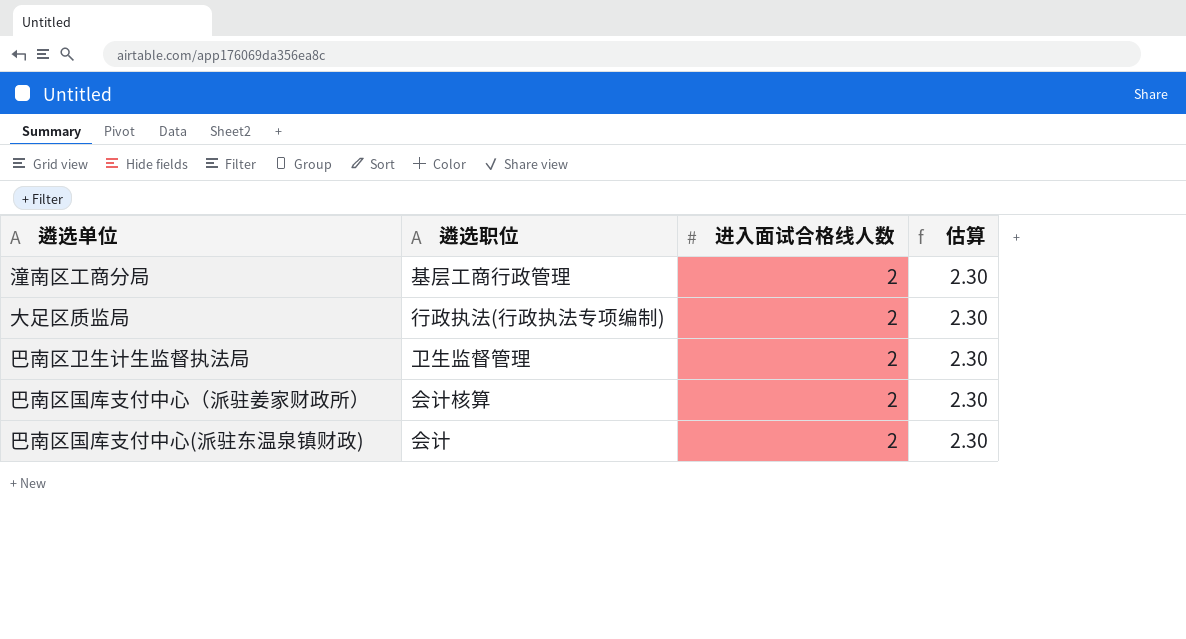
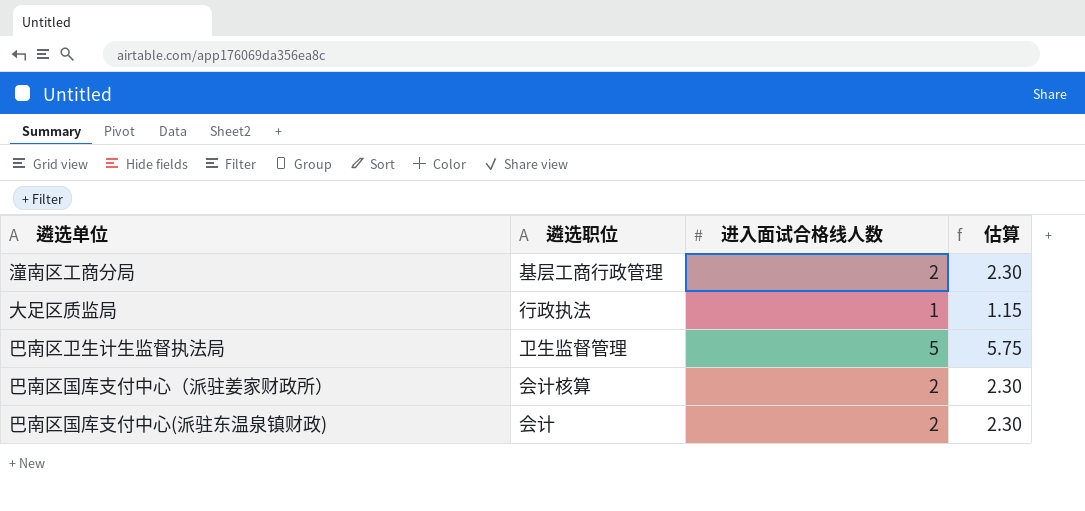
大足区质监局 | 遴选职位: 行政执法(行政执法专项编制) -> 行政执法
大足区质监局 | 进入面试合格线人数: 2 -> 1
大足区质监局 | 估算: 2.30 -> 1.15
巴南区卫生计生监督执法局 | 进入面试合格线人数: 2 -> 5
巴南区卫生计生监督执法局 | 估算: 2.30 -> 5.75

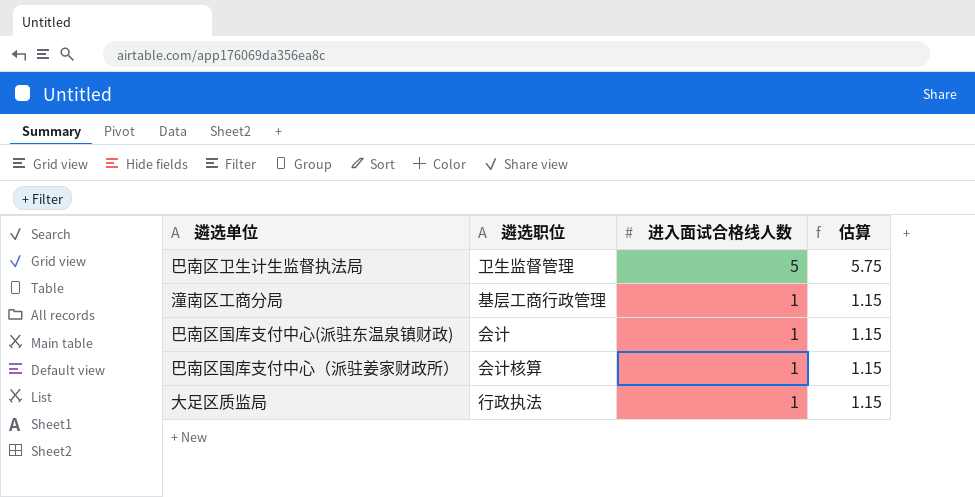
row order: none -> 进入面试合格线人数 descending
潼南区工商分局 | 进入面试合格线人数: 2 -> 1
潼南区工商分局 | 估算: 2.30 -> 1.15
巴南区国库支付中心(派驻东温泉镇财政) | 进入面试合格线人数: 2 -> 1
巴南区国库支付中心(派驻东温泉镇财政) | 估算: 2.30 -> 1.15
巴南区国库支付中心（派驻姜家财政所） | 进入面试合格线人数: 2 -> 1
巴南区国库支付中心（派驻姜家财政所） | 估算: 2.30 -> 1.15

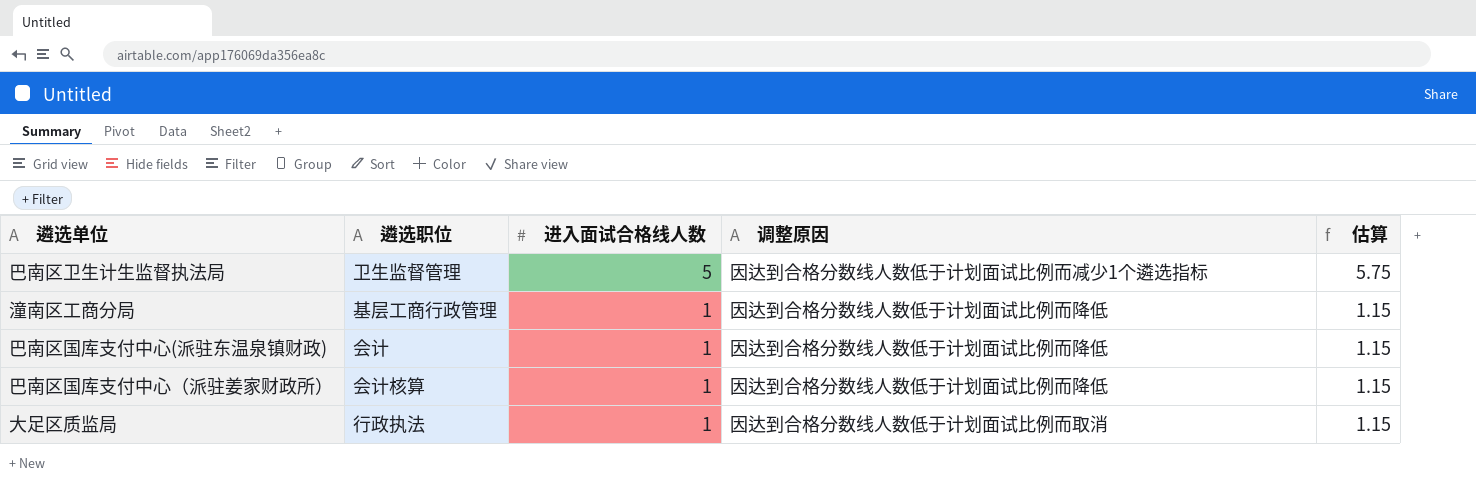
column 调整原因 | position: none -> 4

